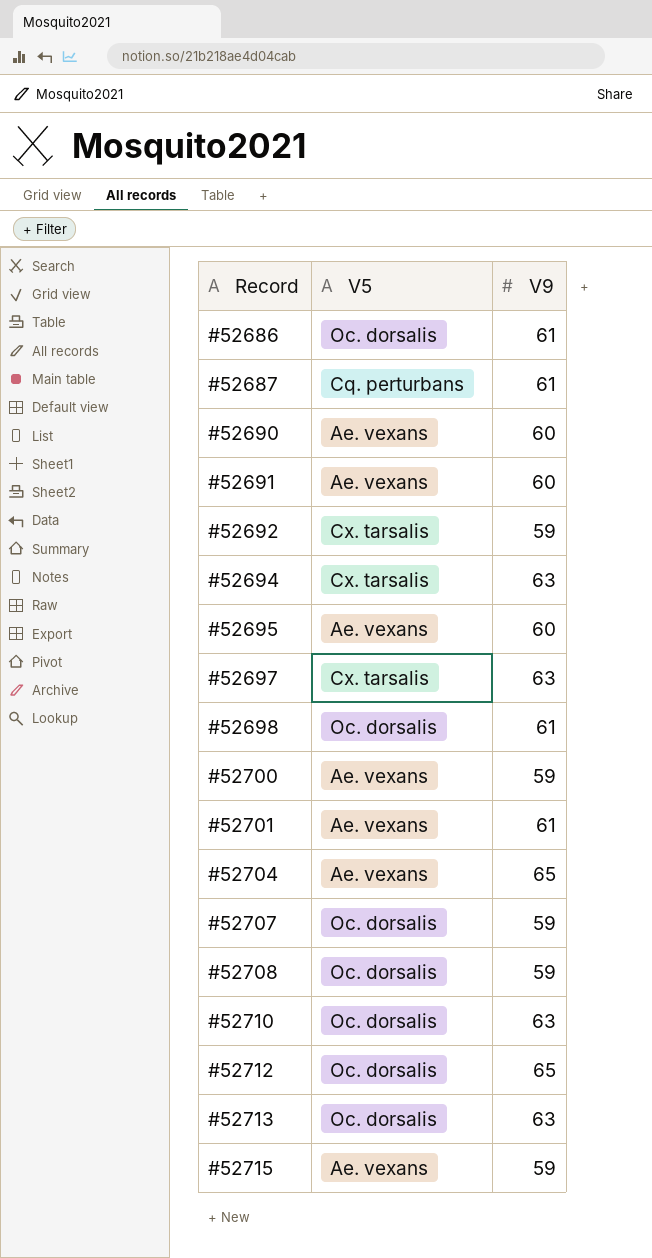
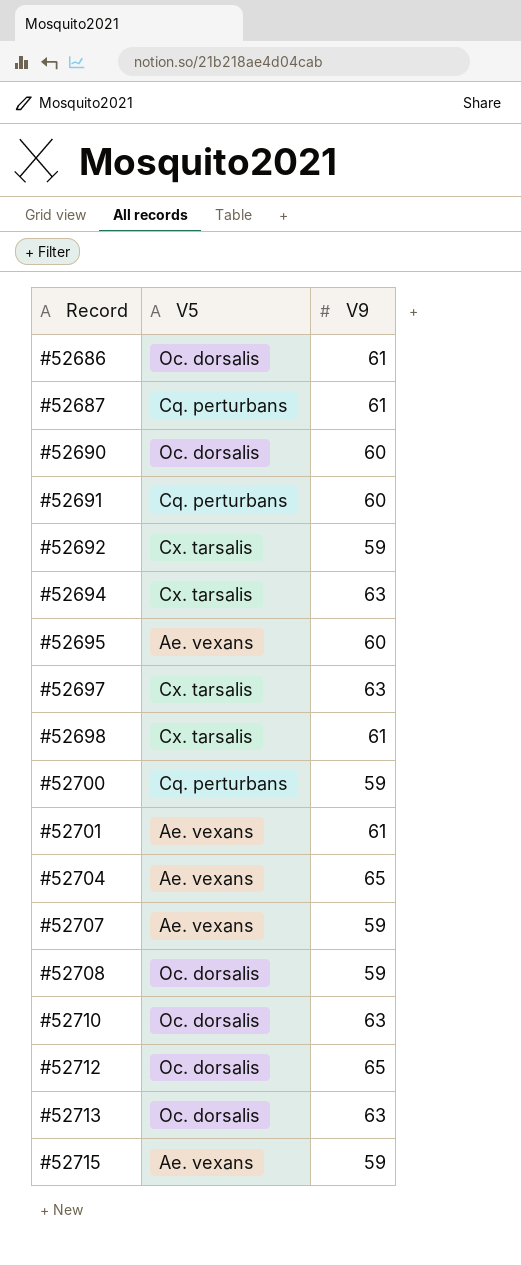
#52690 | V5: Ae. vexans -> Oc. dorsalis
#52691 | V5: Ae. vexans -> Cq. perturbans
#52698 | V5: Oc. dorsalis -> Cx. tarsalis
#52700 | V5: Ae. vexans -> Cq. perturbans
#52707 | V5: Oc. dorsalis -> Ae. vexans

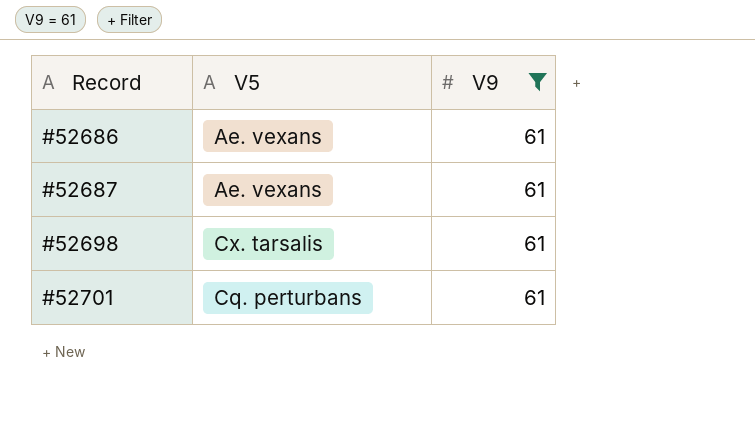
filter: none -> V9 = 61
#52686 | V5: Oc. dorsalis -> Ae. vexans
#52687 | V5: Cq. perturbans -> Ae. vexans
#52701 | V5: Ae. vexans -> Cq. perturbans

